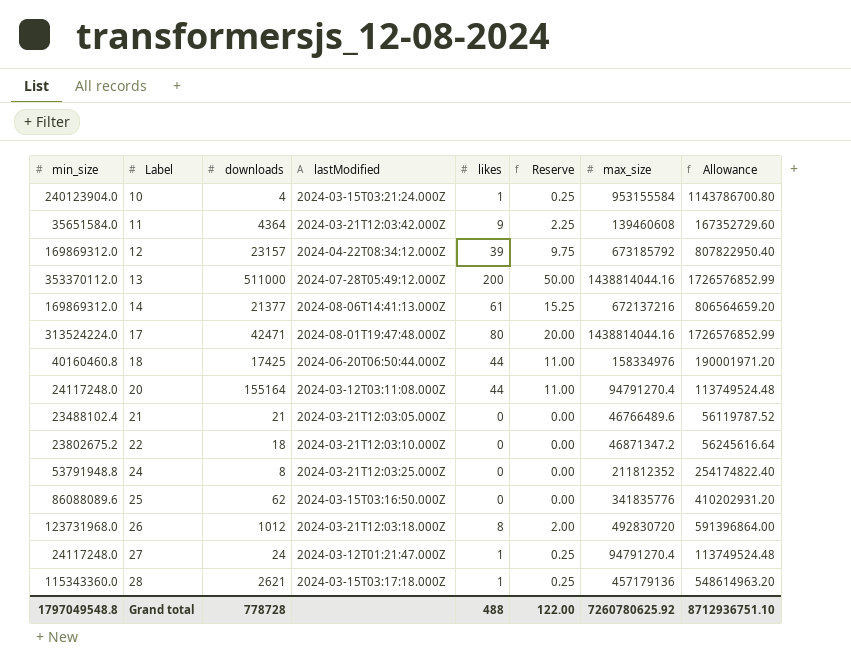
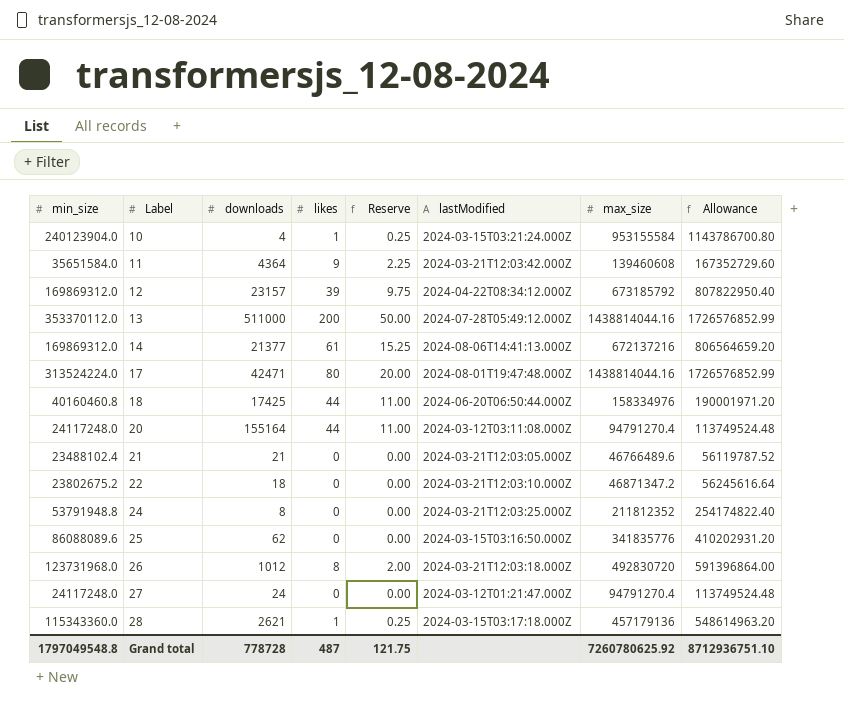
column lastModified | position: 4 -> 6
27 | likes: 1 -> 0
27 | Reserve: 0.25 -> 0.00
Grand total | likes: 488 -> 487
Grand total | Reserve: 122.00 -> 121.75

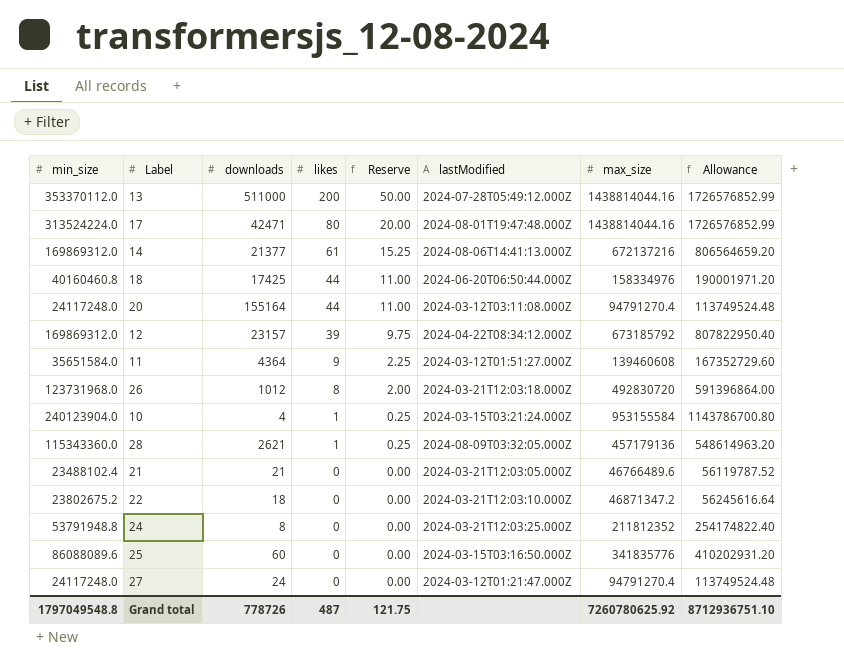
row order: Label ascending -> likes descending
11 | lastModified: 2024-03-21T12:03:42.000Z -> 2024-03-12T01:51:27.000Z
28 | lastModified: 2024-03-15T03:17:18.000Z -> 2024-08-09T03:32:05.000Z
25 | downloads: 62 -> 60
Grand total | downloads: 778728 -> 778726

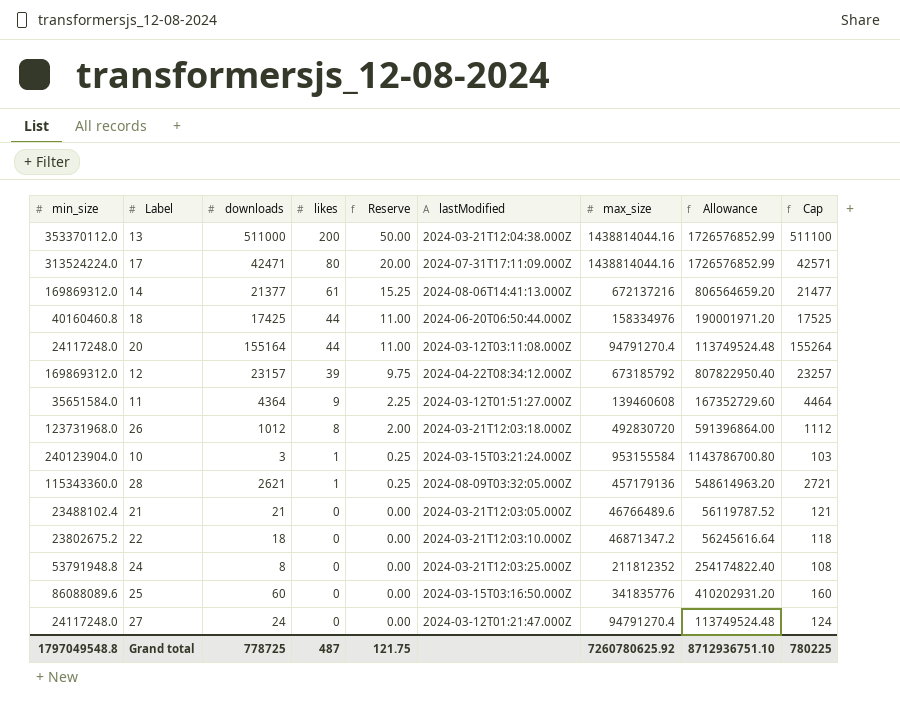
column Cap | formula: none -> [downloads] + 100
13 | lastModified: 2024-07-28T05:49:12.000Z -> 2024-03-21T12:04:38.000Z
17 | lastModified: 2024-08-01T19:47:48.000Z -> 2024-07-31T17:11:09.000Z
10 | downloads: 4 -> 3
Grand total | downloads: 778726 -> 778725

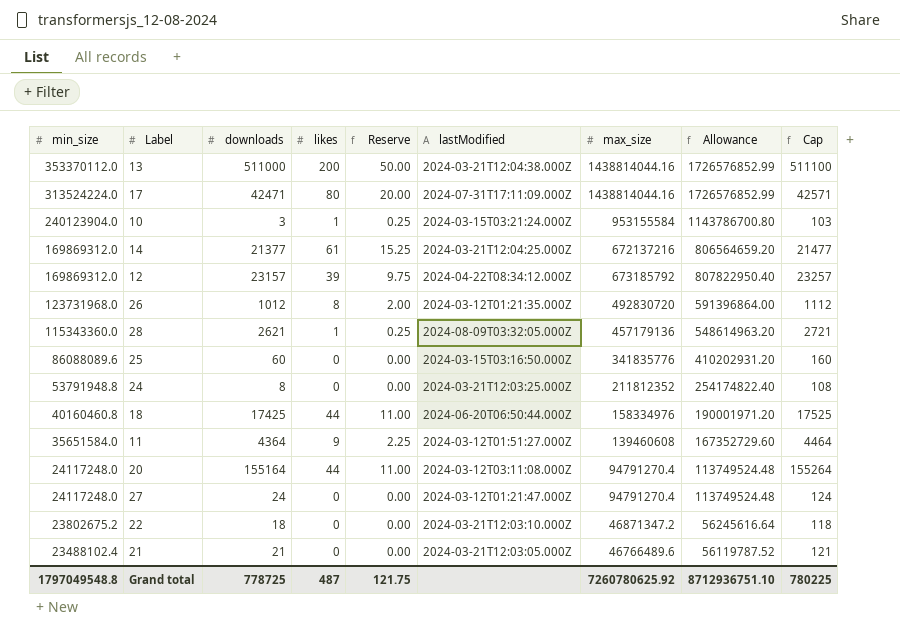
row order: likes descending -> min_size descending
14 | lastModified: 2024-08-06T14:41:13.000Z -> 2024-03-21T12:04:25.000Z
26 | lastModified: 2024-03-21T12:03:18.000Z -> 2024-03-12T01:21:35.000Z

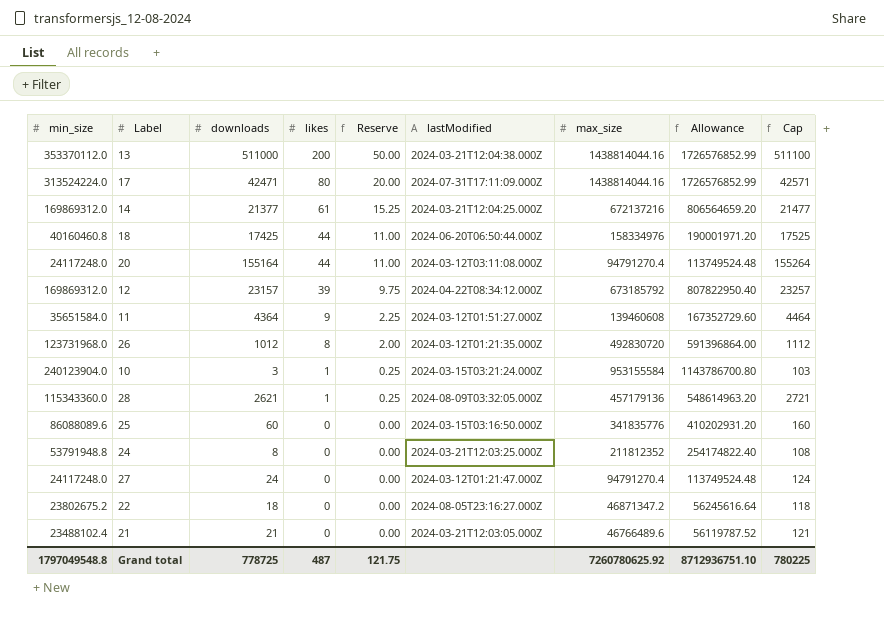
row order: min_size descending -> likes descending
22 | lastModified: 2024-03-21T12:03:10.000Z -> 2024-08-05T23:16:27.000Z

